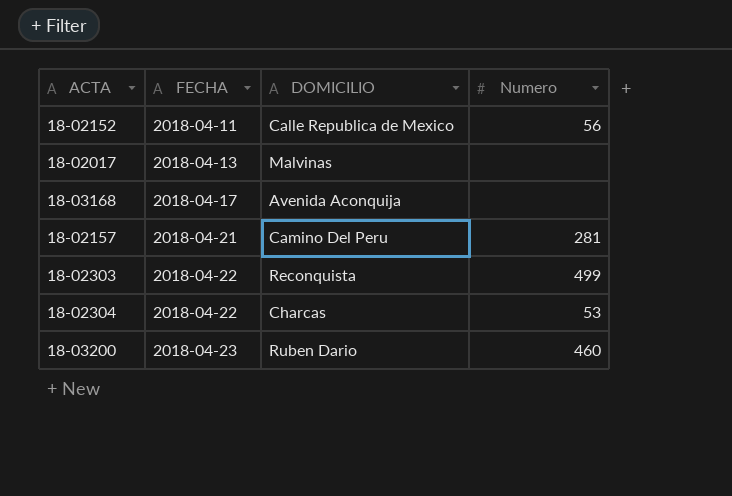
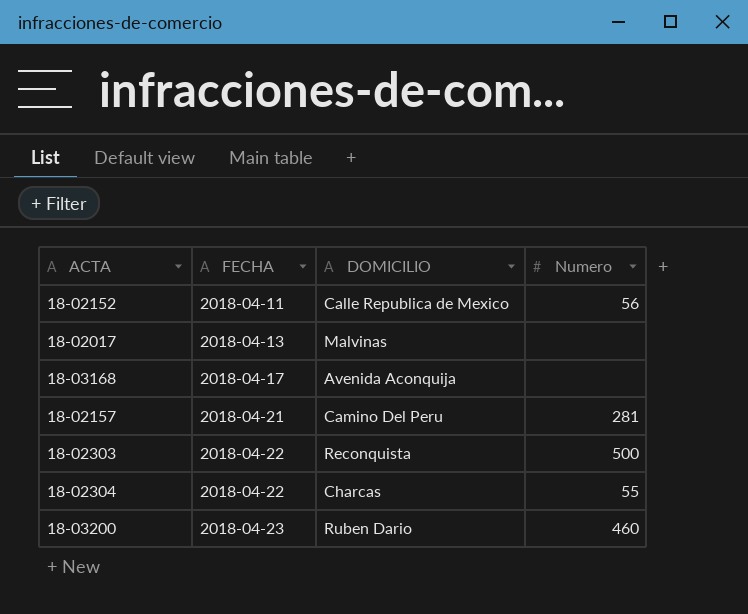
18-02303 | Numero: 499 -> 500
18-02304 | Numero: 53 -> 55

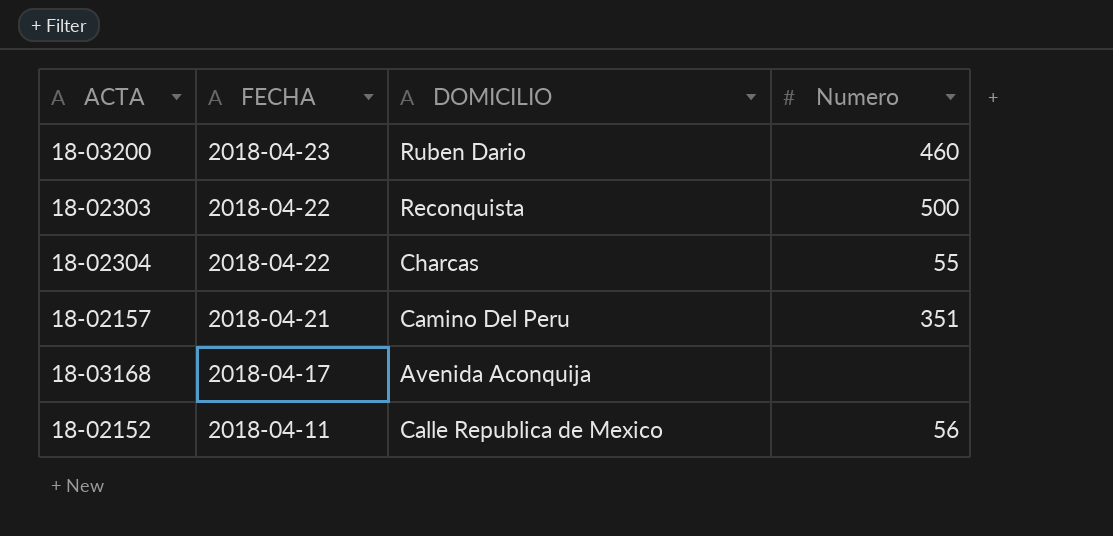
row order: FECHA ascending -> FECHA descending
row 18-02017: 2018-04-13 | Malvinas | none -> none
18-02157 | Numero: 281 -> 351

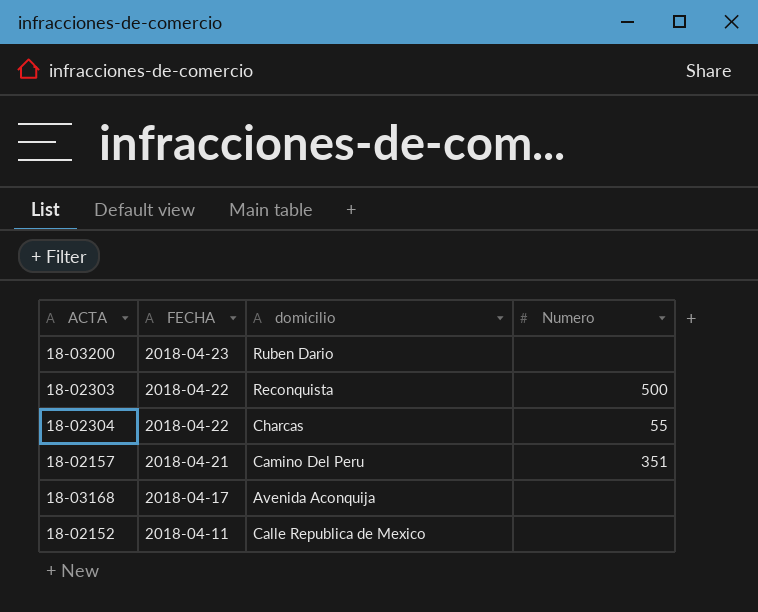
column name: DOMICILIO -> domicilio
18-03200 | Numero: 460 -> none
18-02152 | Numero: 56 -> none

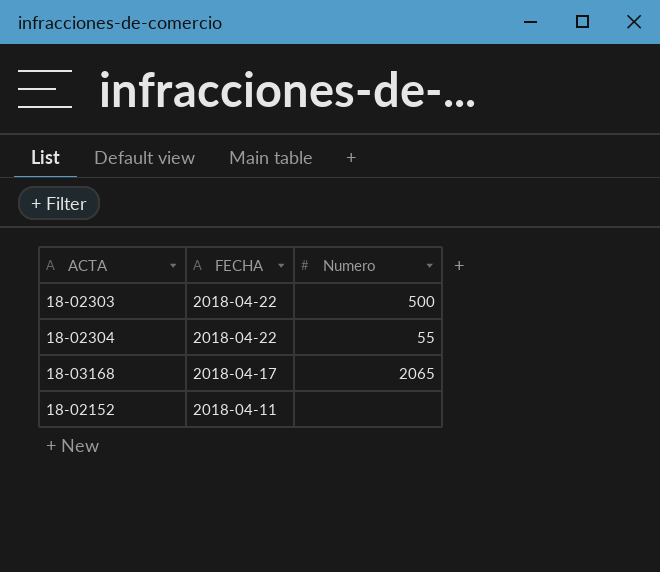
column domicilio | position: 3 -> none
row 18-03200: 2018-04-23 | Ruben Dario | none -> none
row 18-02157: 2018-04-21 | Camino Del Peru | 351 -> none
18-03168 | Numero: none -> 2065

